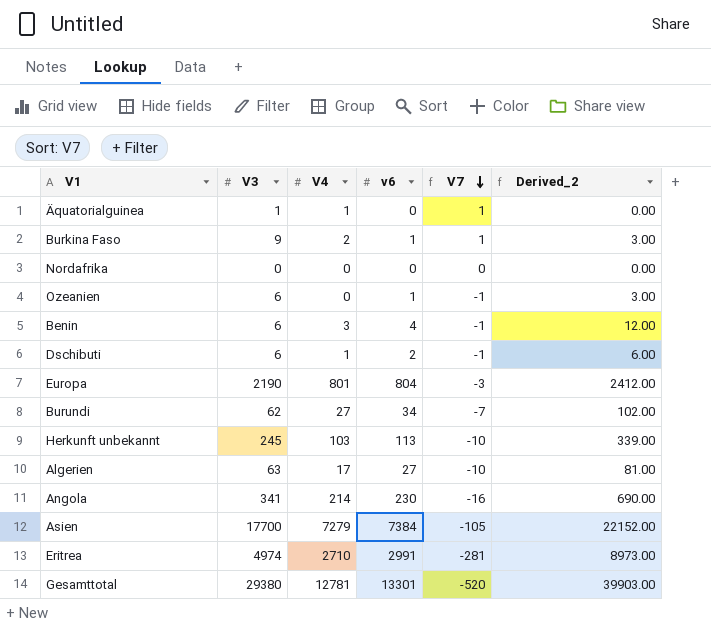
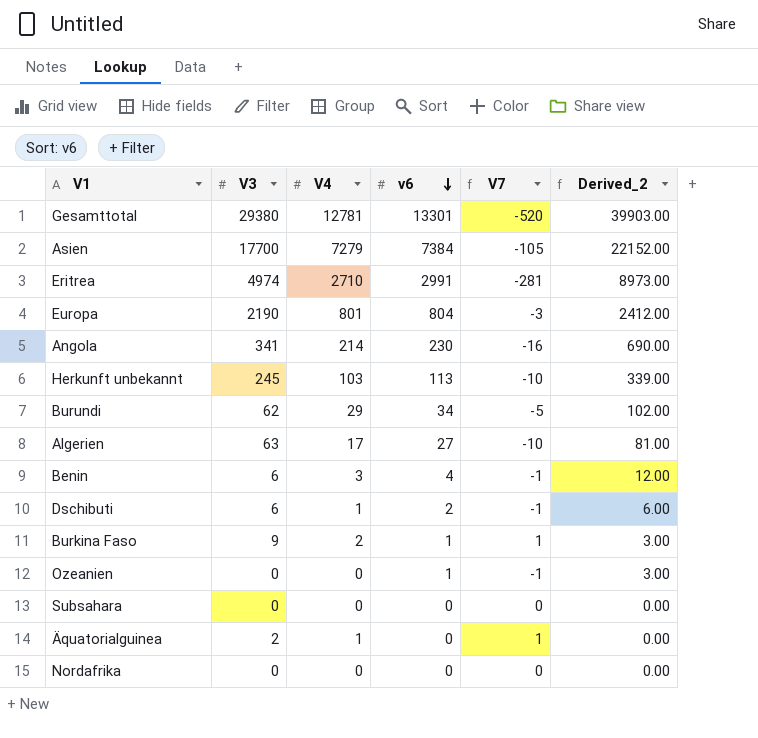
row order: V7 descending -> v6 descending
Burundi | V4: 27 -> 29
Burundi | V7: -7 -> -5
Ozeanien | V3: 6 -> 0
row Subsahara: none -> 0 | 0 | 0 | 0 | 0.00
Äquatorialguinea | V3: 1 -> 2

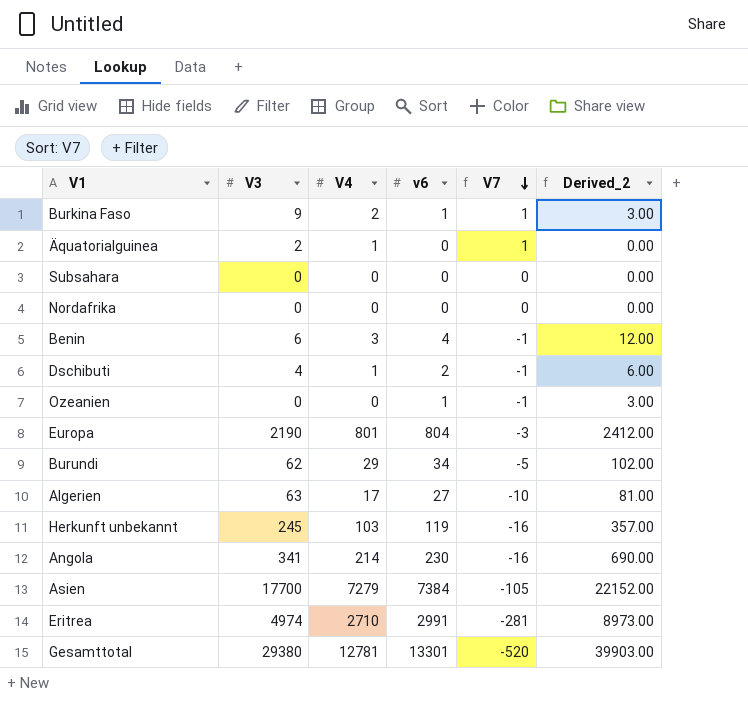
row order: v6 descending -> V7 descending
Dschibuti | V3: 6 -> 4
Herkunft unbekannt | v6: 113 -> 119
Herkunft unbekannt | V7: -10 -> -16
Herkunft unbekannt | Derived_2: 339.00 -> 357.00

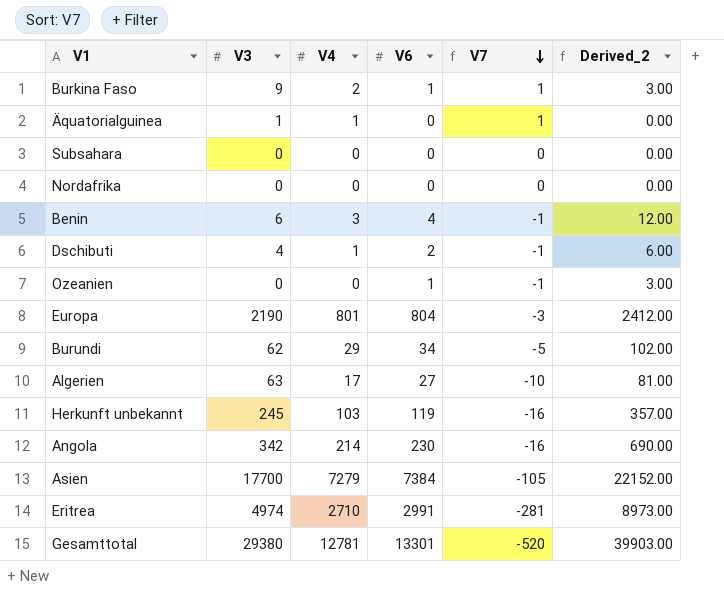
column name: v6 -> V6
Äquatorialguinea | V3: 2 -> 1
Angola | V3: 341 -> 342

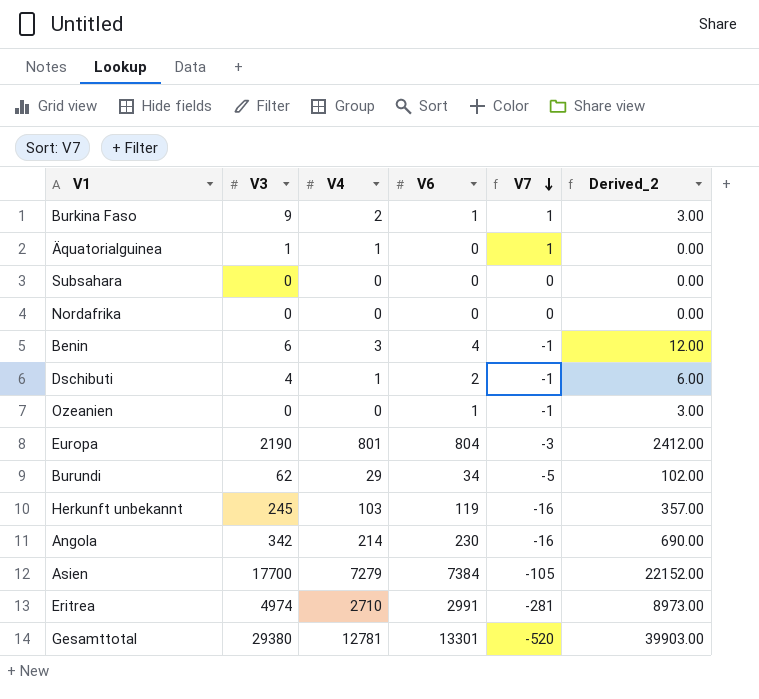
row Algerien: 63 | 17 | 27 | -10 | 81.00 -> none

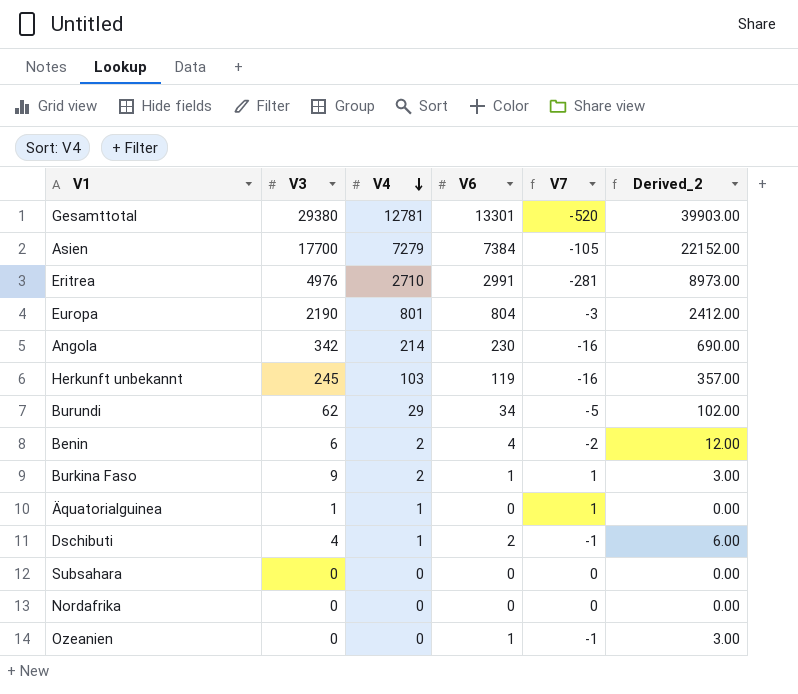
row order: V7 descending -> V4 descending
Eritrea | V3: 4974 -> 4976
Benin | V4: 3 -> 2
Benin | V7: -1 -> -2

